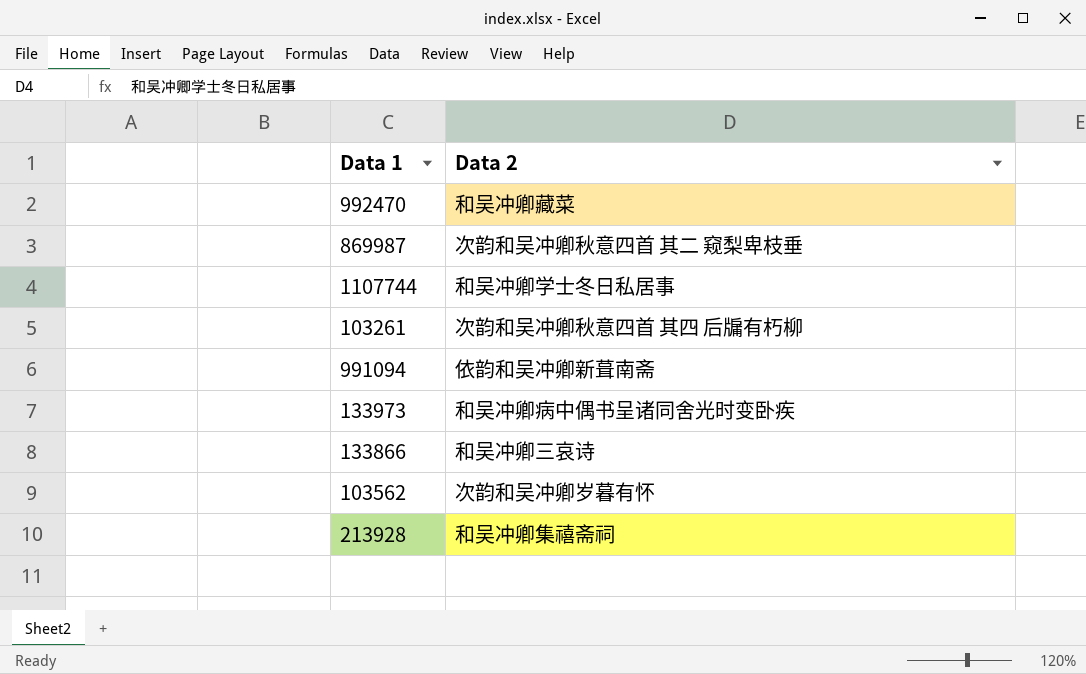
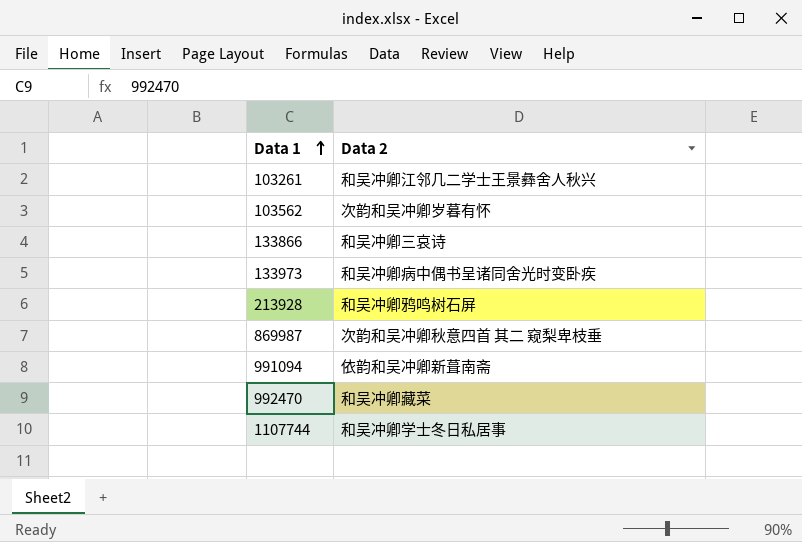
row order: none -> Data 1 ascending
103261 | Data 2: 次韵和吴冲卿秋意四首 其四 后牖有朽柳 -> 和吴冲卿江邻几二学士王景彝舍人秋兴
213928 | Data 2: 和吴冲卿集禧斋祠 -> 和吴冲卿鸦鸣树石屏

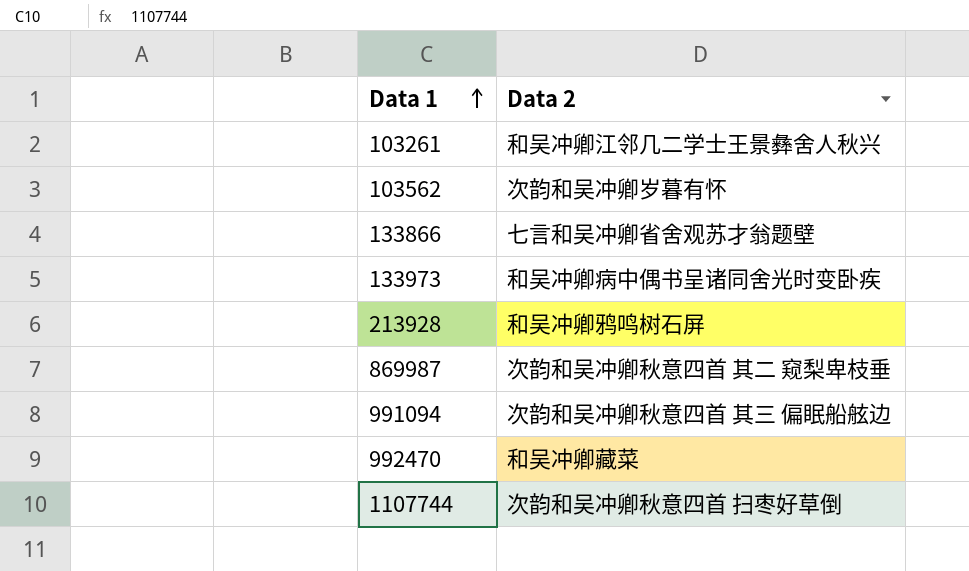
133866 | Data 2: 和吴冲卿三哀诗 -> 七言和吴冲卿省舍观苏才翁题壁
991094 | Data 2: 依韵和吴冲卿新葺南斋 -> 次韵和吴冲卿秋意四首 其三 偏眠船舷边
1107744 | Data 2: 和吴冲卿学士冬日私居事 -> 次韵和吴冲卿秋意四首 扫枣好草倒

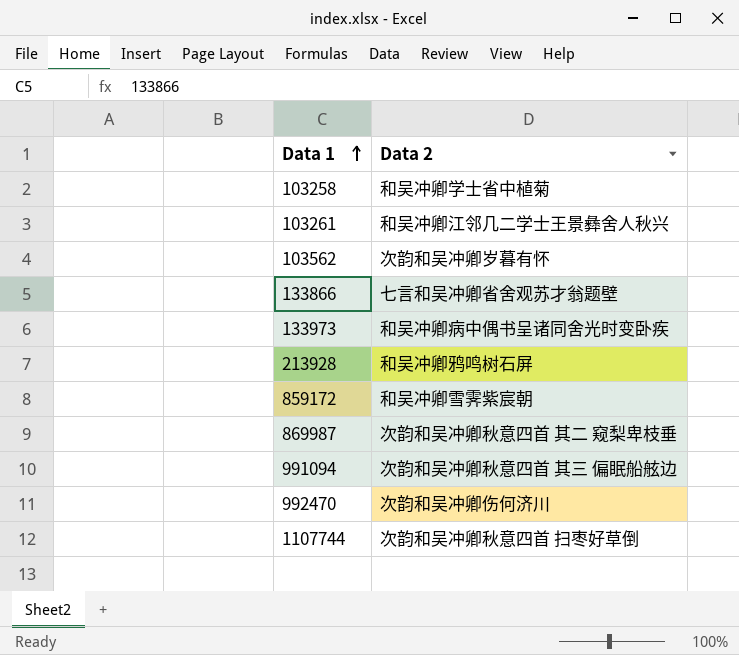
row 103258: none -> 和吴冲卿学士省中植菊
row 859172: none -> 和吴冲卿雪霁紫宸朝
992470 | Data 2: 和吴冲卿藏菜 -> 次韵和吴冲卿伤何济川

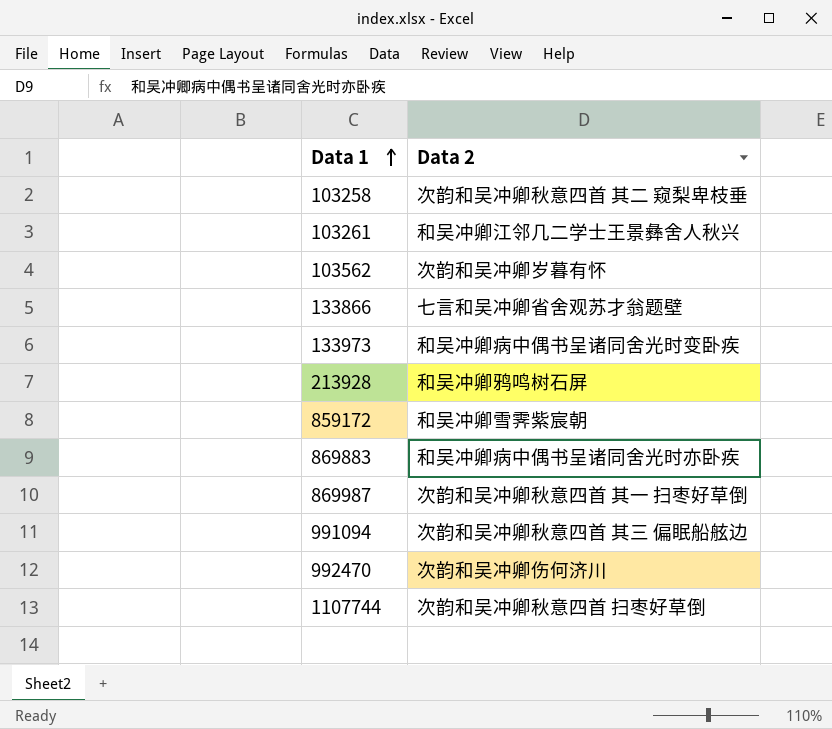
103258 | Data 2: 和吴冲卿学士省中植菊 -> 次韵和吴冲卿秋意四首 其二 窥梨卑枝垂
row 869883: none -> 和吴冲卿病中偶书呈诸同舍光时亦卧疾
869987 | Data 2: 次韵和吴冲卿秋意四首 其二 窥梨卑枝垂 -> 次韵和吴冲卿秋意四首 其一 扫枣好草倒

